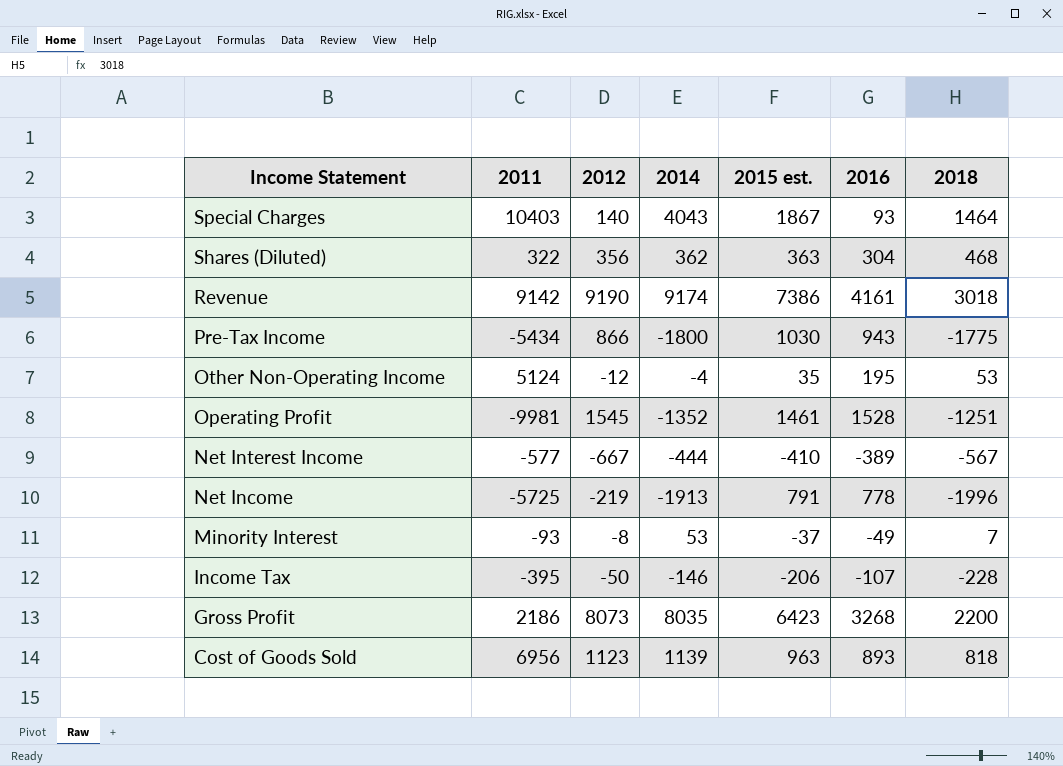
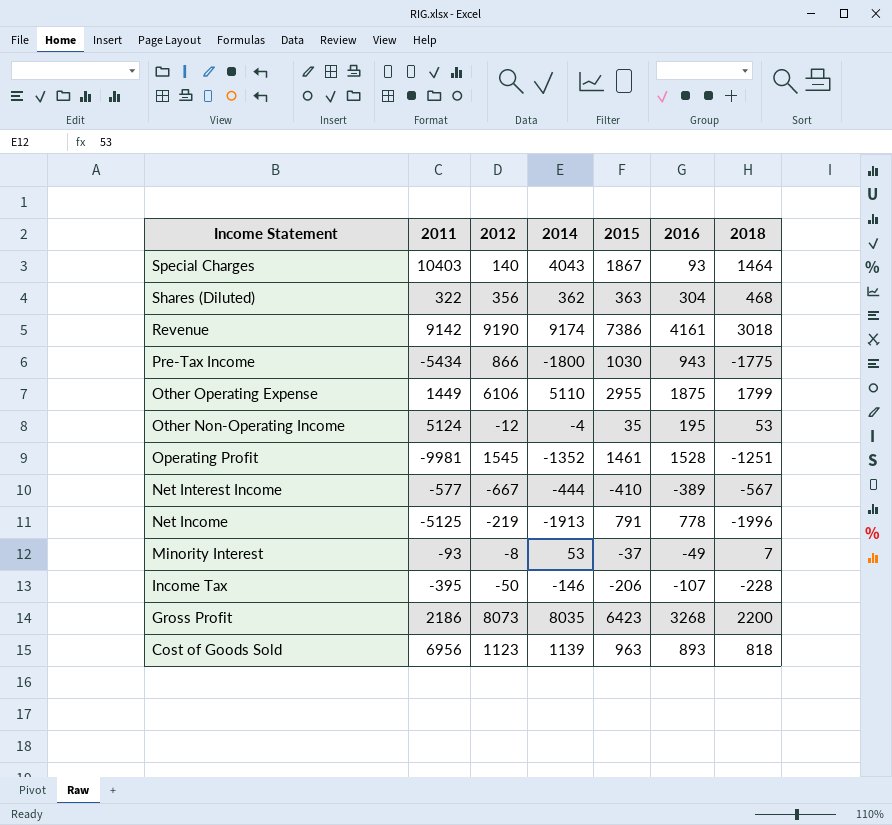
column name: 2015 est. -> 2015
row Other Operating Expense: none -> 1449 | 6106 | 5110 | 2955 | 1875 | 1799
Net Income | 2011: -5725 -> -5125

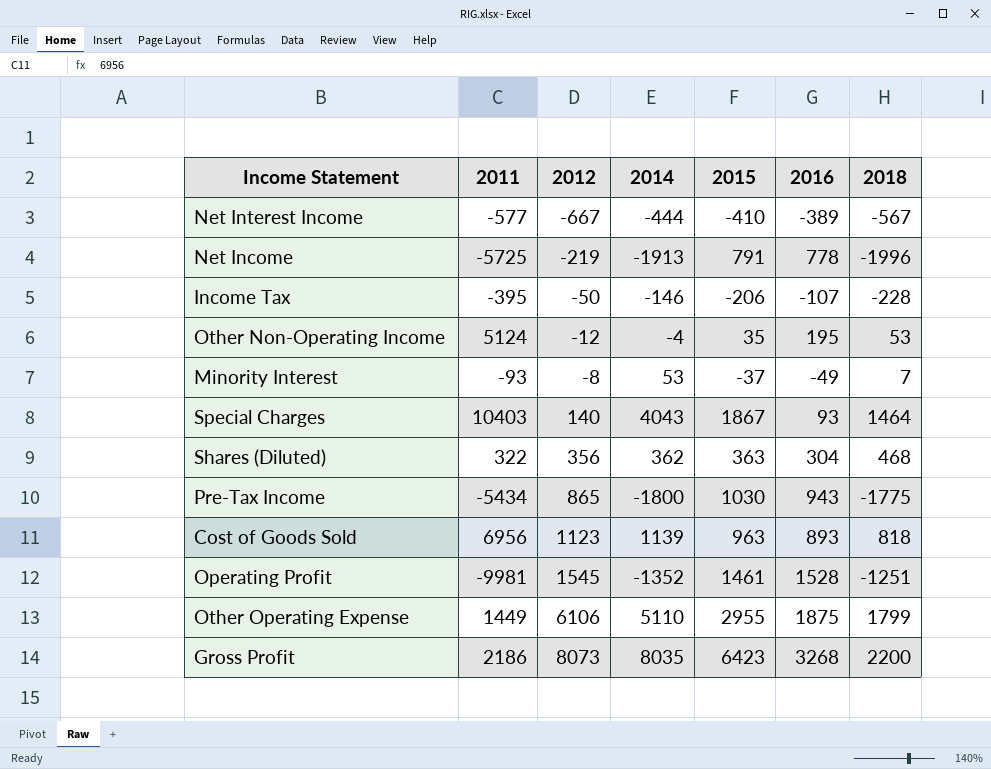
row order: Income Statement descending -> 2012 ascending
row Revenue: 9142 | 9190 | 9174 | 7386 | 4161 | 3018 -> none
Net Income | 2011: -5125 -> -5725
Pre-Tax Income | 2012: 866 -> 865

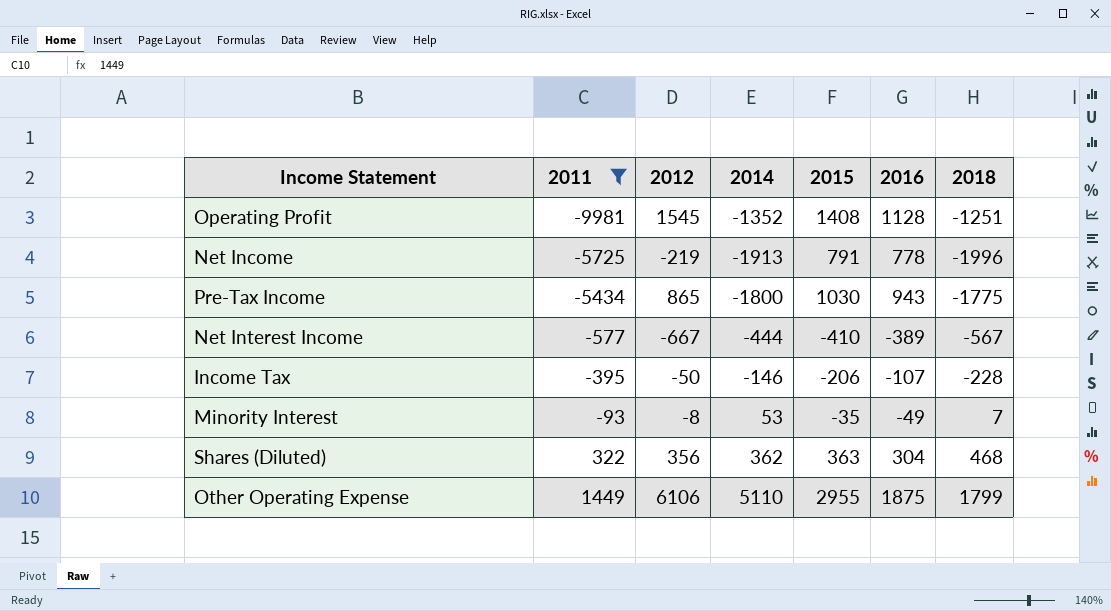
filter: none -> 2011 <= 1449
row order: 2012 ascending -> 2011 ascending
Operating Profit | 2015: 1461 -> 1408
Operating Profit | 2016: 1528 -> 1128
Minority Interest | 2015: -37 -> -35

